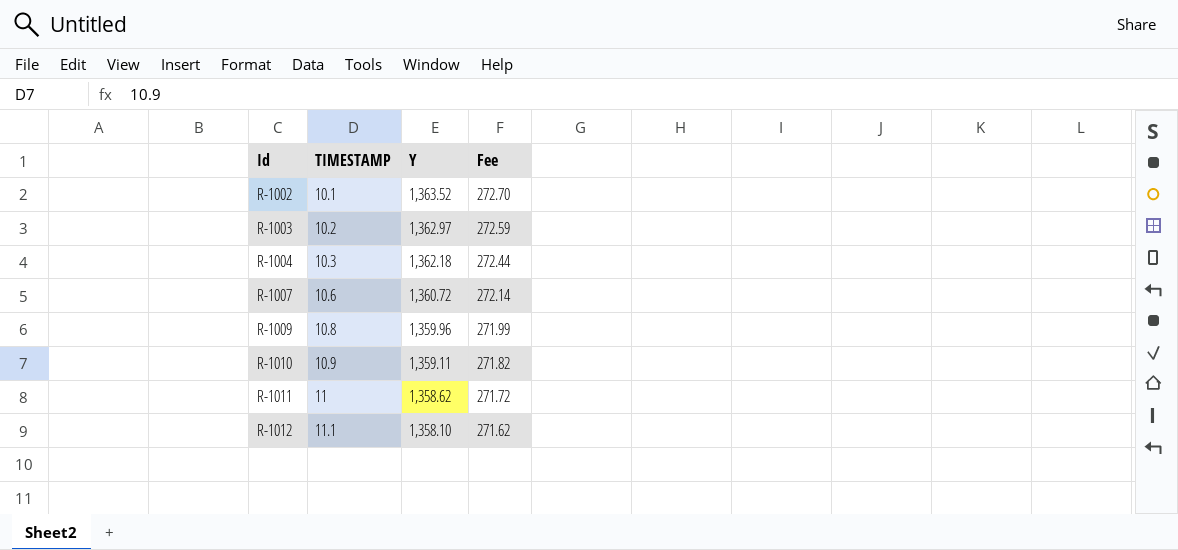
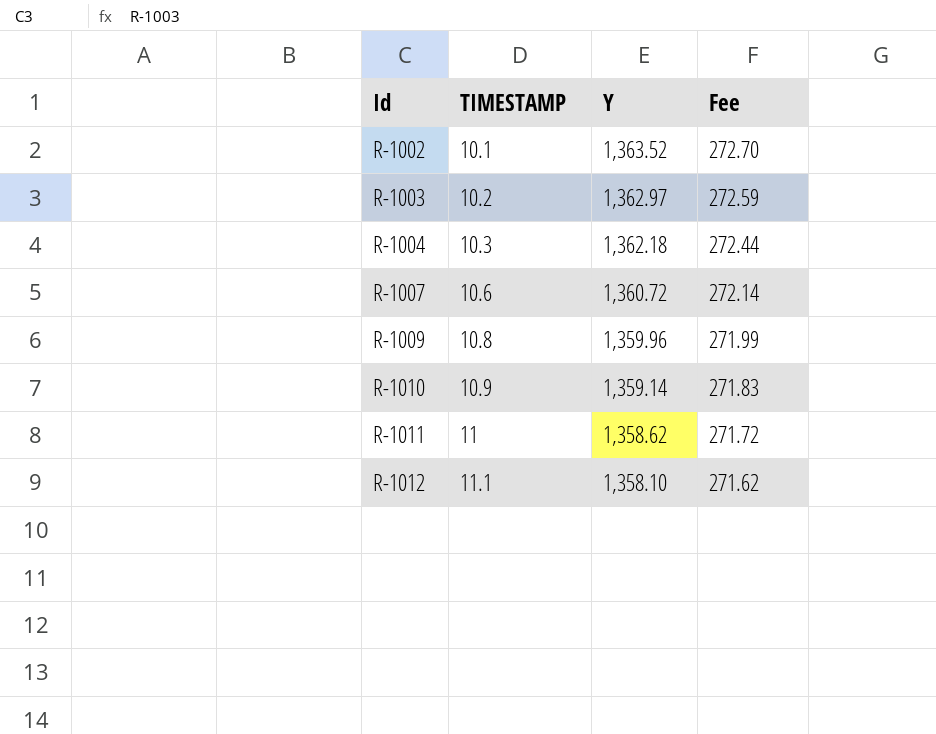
R-1010 | Y: 1,359.11 -> 1,359.14
R-1010 | Fee: 271.82 -> 271.83

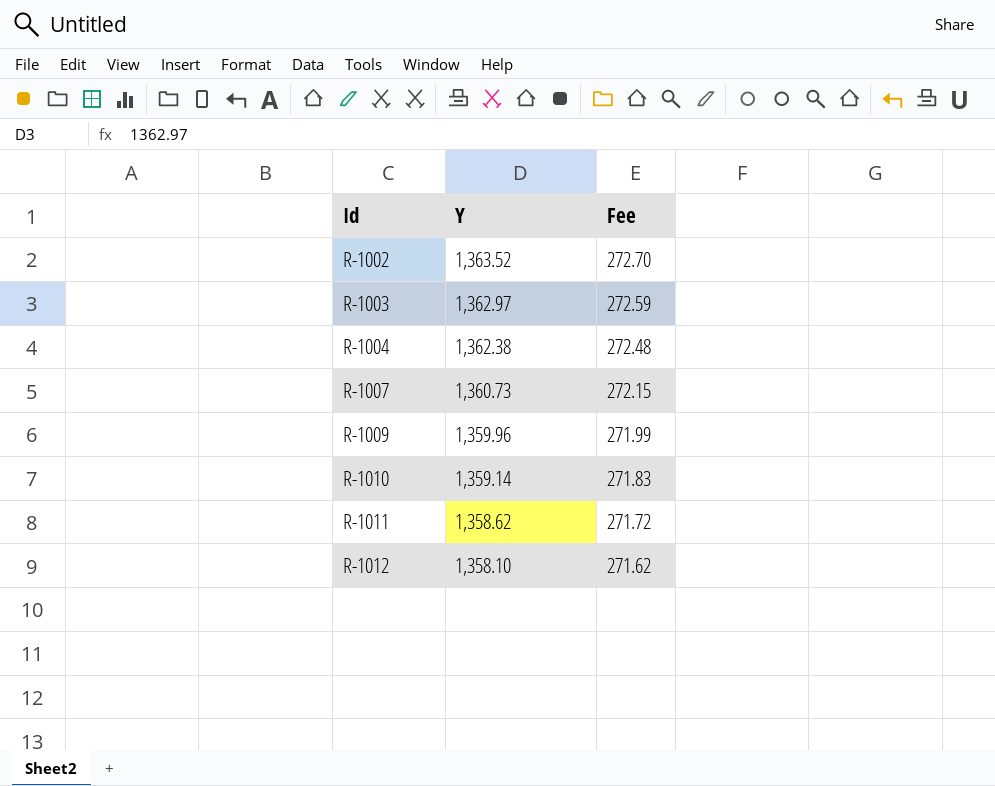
column TIMESTAMP | position: 2 -> none
R-1004 | Y: 1,362.18 -> 1,362.38
R-1004 | Fee: 272.44 -> 272.48
R-1007 | Y: 1,360.72 -> 1,360.73
R-1007 | Fee: 272.14 -> 272.15

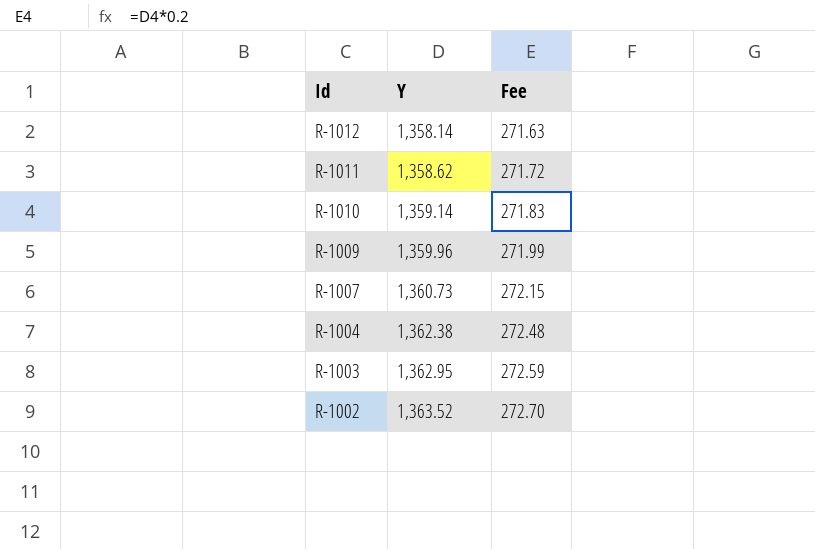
row order: Id ascending -> Id descending
R-1012 | Y: 1,358.10 -> 1,358.14
R-1012 | Fee: 271.62 -> 271.63
R-1003 | Y: 1,362.97 -> 1,362.95

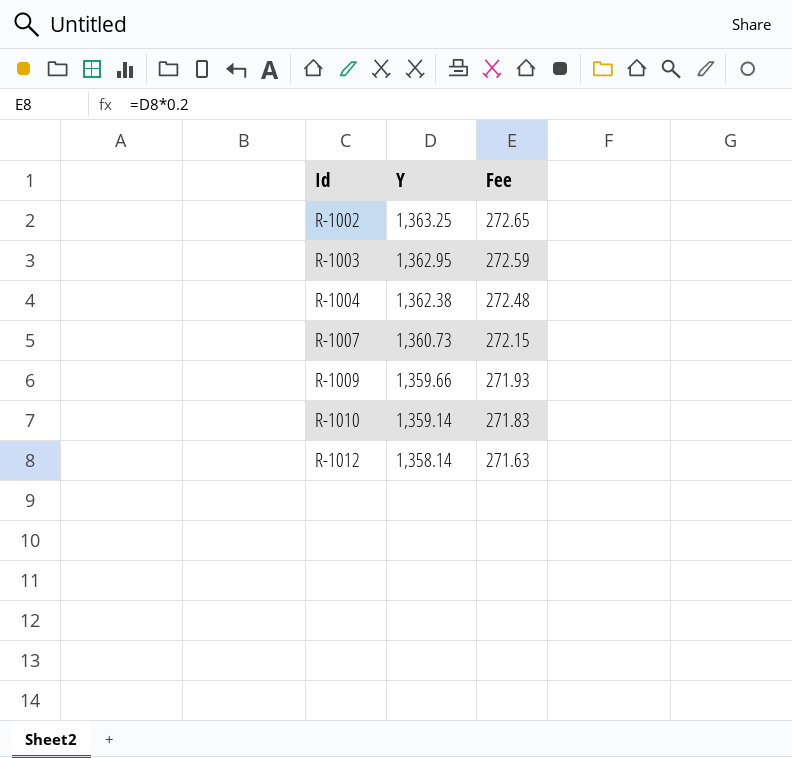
row order: Id descending -> Id ascending
row R-1011: 1,358.62 | 271.72 -> none
R-1002 | Y: 1,363.52 -> 1,363.25
R-1002 | Fee: 272.70 -> 272.65
R-1009 | Y: 1,359.96 -> 1,359.66
R-1009 | Fee: 271.99 -> 271.93

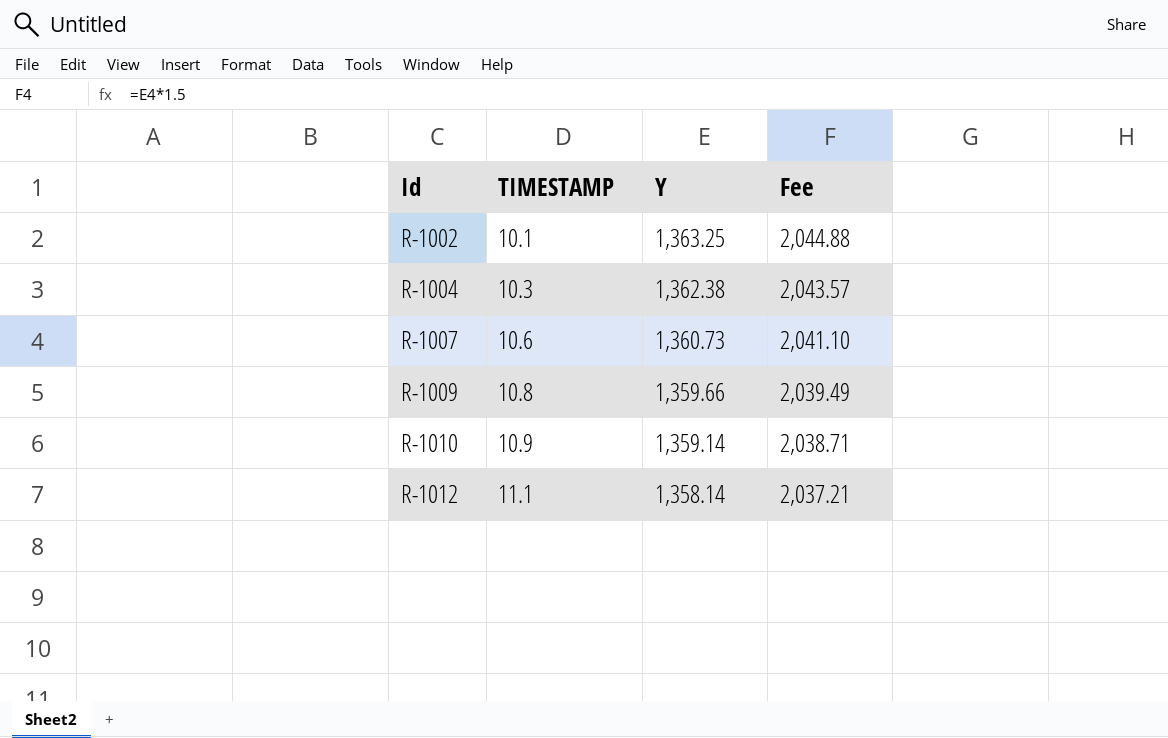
column TIMESTAMP | position: none -> 2
column Fee | formula: [Y] * 0.2 -> [Y] * 1.5
row R-1003: 1,362.95 | 272.59 -> none

